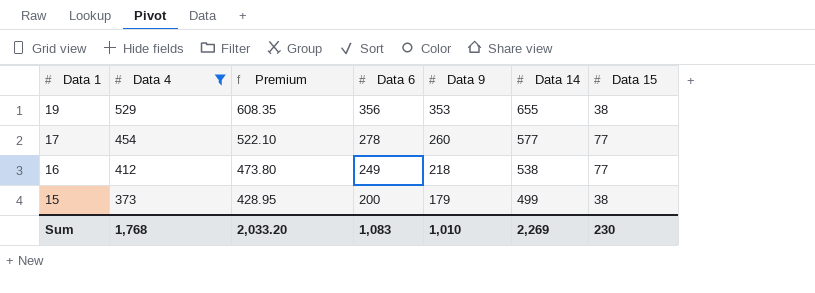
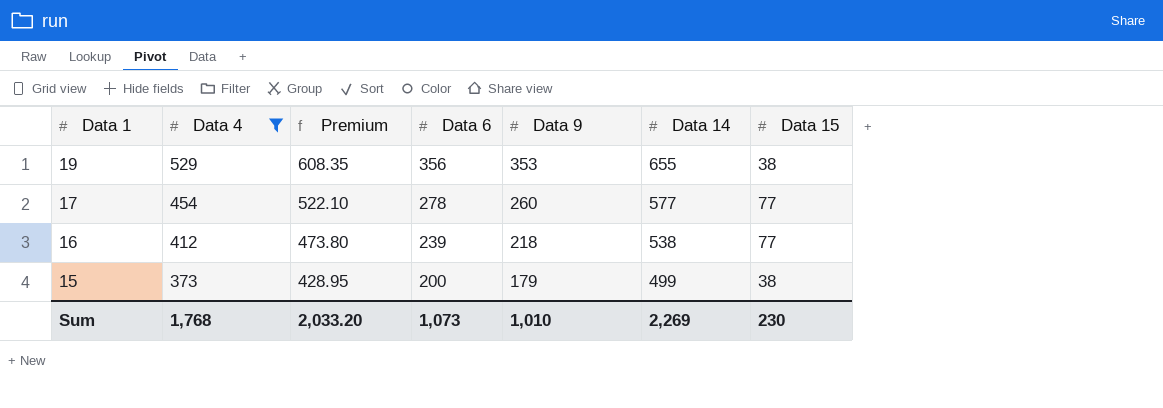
16 | Data 6: 249 -> 239
Sum | Data 6: 1,083 -> 1,073

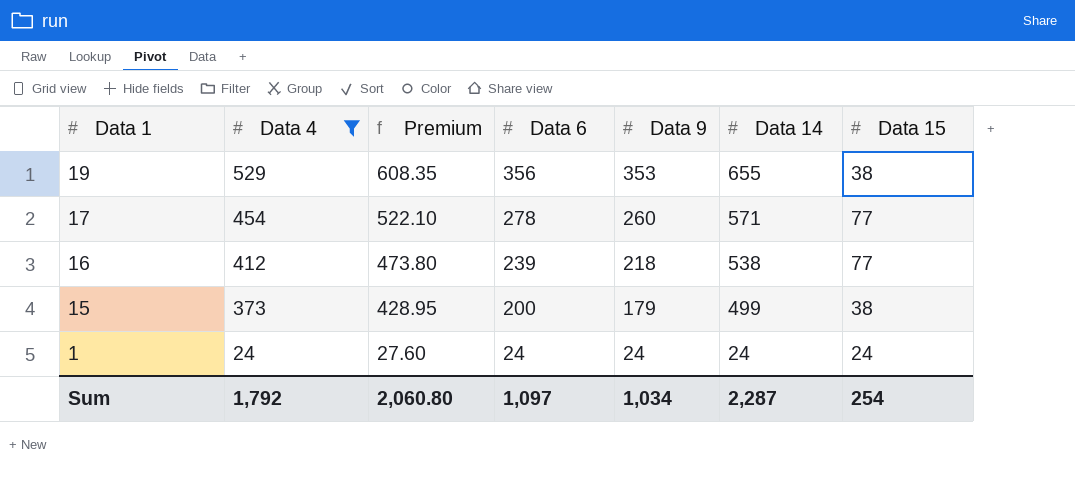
17 | Data 14: 577 -> 571
row 1: none -> 24 | 27.60 | 24 | 24 | 24 | 24
Sum | Data 4: 1,768 -> 1,792
Sum | Premium: 2,033.20 -> 2,060.80
Sum | Data 6: 1,073 -> 1,097
Sum | Data 9: 1,010 -> 1,034
Sum | Data 14: 2,269 -> 2,287
Sum | Data 15: 230 -> 254

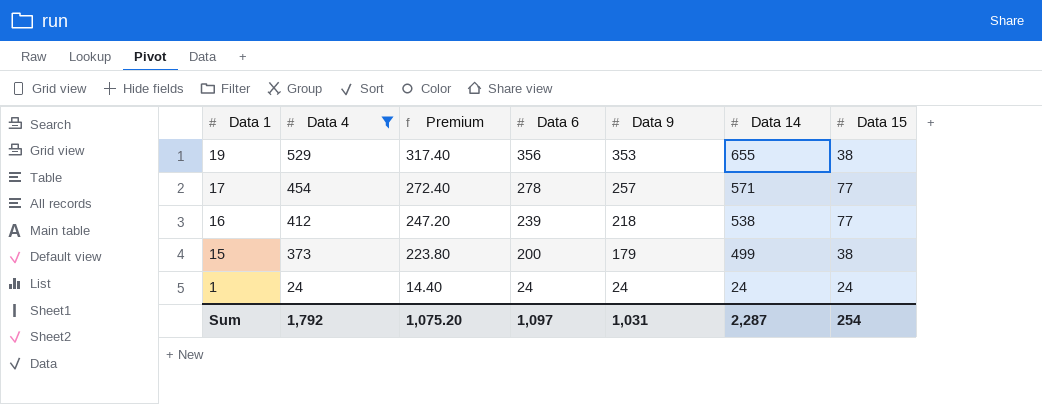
column Premium | formula: [Data 4] * 1.15 -> [Data 4] * 0.6
17 | Data 9: 260 -> 257
Sum | Premium: 2,060.80 -> 1,075.20
Sum | Data 9: 1,034 -> 1,031

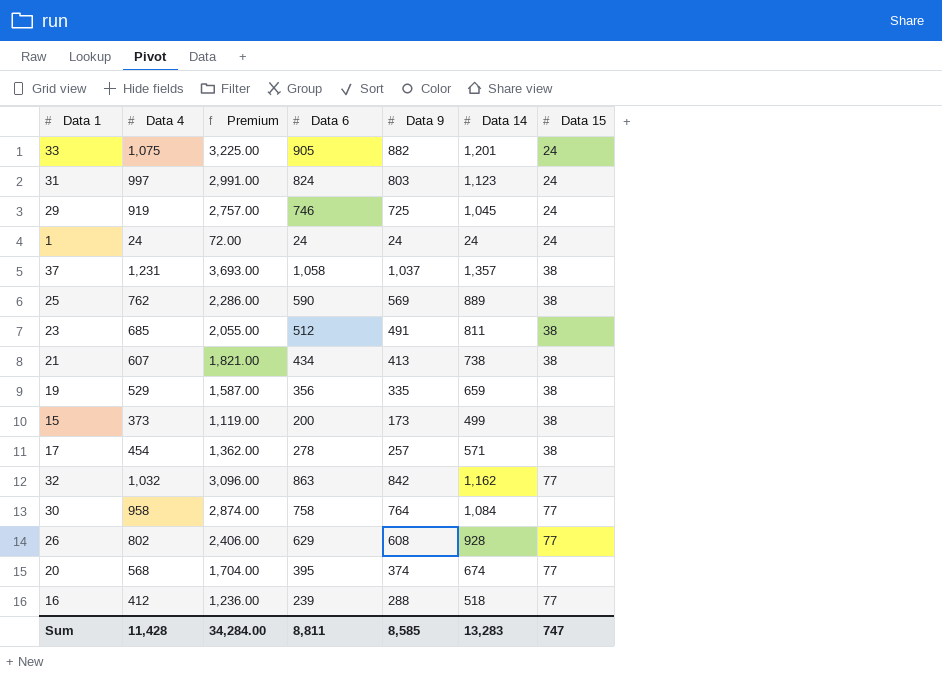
filter: Data 4 <= 529 -> none
row order: Data 1 descending -> Data 15 ascending
column Premium | formula: [Data 4] * 0.6 -> [Data 4] * 3
19 | Data 9: 353 -> 335
19 | Data 14: 655 -> 659
15 | Data 9: 179 -> 173
17 | Data 15: 77 -> 38
16 | Data 9: 218 -> 288
16 | Data 14: 538 -> 518
Sum | Data 4: 1,792 -> 11,428
Sum | Premium: 1,075.20 -> 34,284.00
Sum | Data 6: 1,097 -> 8,811
Sum | Data 9: 1,031 -> 8,585
Sum | Data 14: 2,287 -> 13,283
Sum | Data 15: 254 -> 747

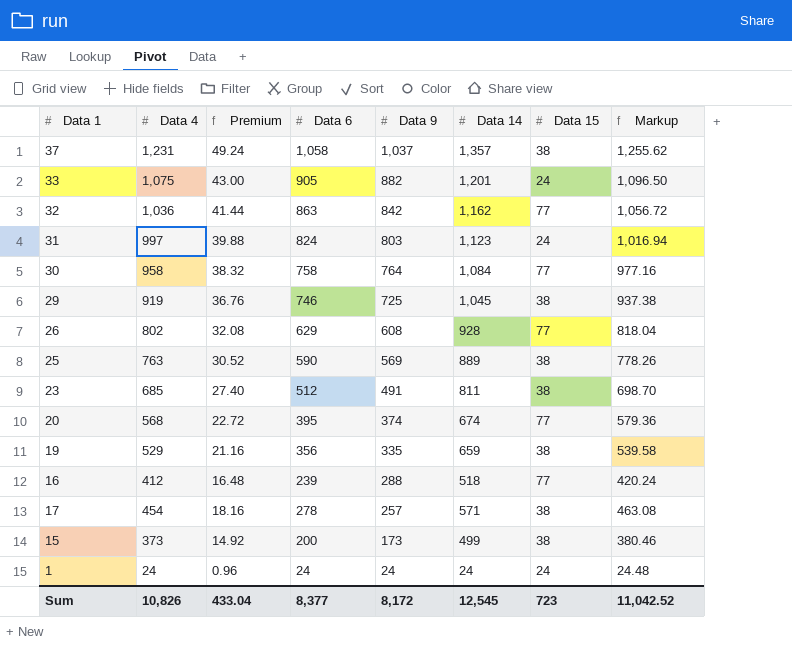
row order: Data 15 ascending -> Data 9 descending
column Premium | formula: [Data 4] * 3 -> [Data 4] * 0.04
column Markup | formula: none -> [Data 4] * 1.02
row 21: 607 | 1,821.00 | 434 | 413 | 738 | 38 -> none
32 | Data 4: 1,032 -> 1,036
29 | Data 15: 24 -> 38
25 | Data 4: 762 -> 763
Sum | Data 4: 11,428 -> 10,826
Sum | Premium: 34,284.00 -> 433.04
Sum | Data 6: 8,811 -> 8,377
Sum | Data 9: 8,585 -> 8,172
Sum | Data 14: 13,283 -> 12,545
Sum | Data 15: 747 -> 723

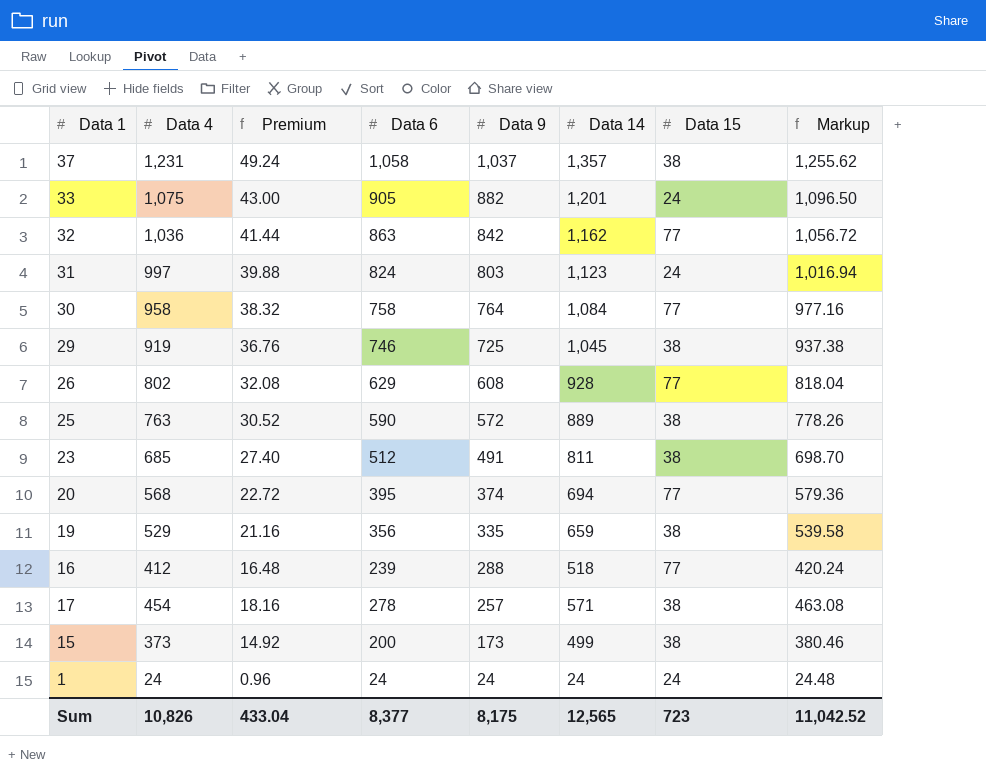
25 | Data 9: 569 -> 572
20 | Data 14: 674 -> 694
Sum | Data 9: 8,172 -> 8,175
Sum | Data 14: 12,545 -> 12,565

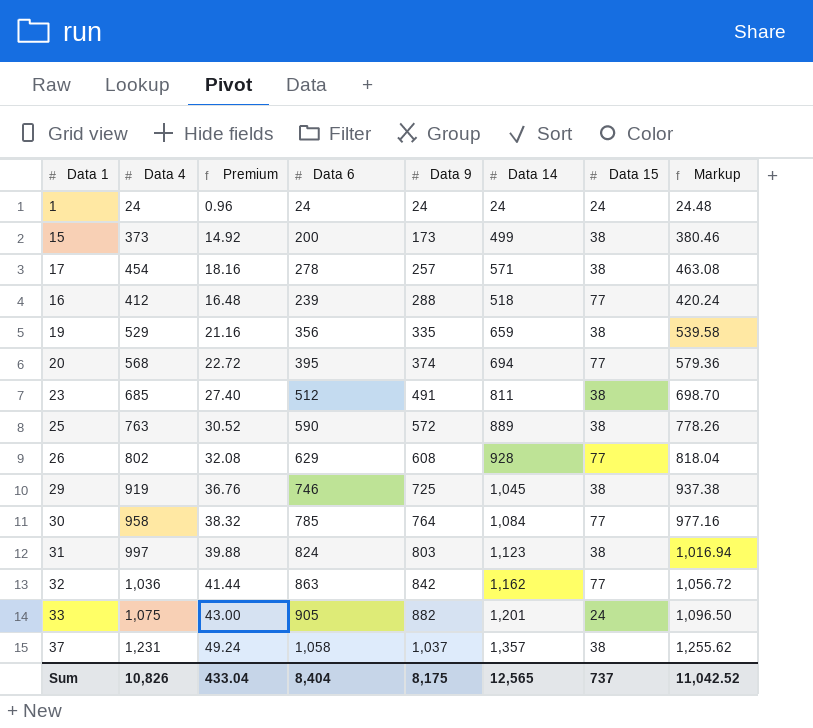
row order: Data 9 descending -> Data 9 ascending
30 | Data 6: 758 -> 785
31 | Data 15: 24 -> 38
Sum | Data 6: 8,377 -> 8,404
Sum | Data 15: 723 -> 737

